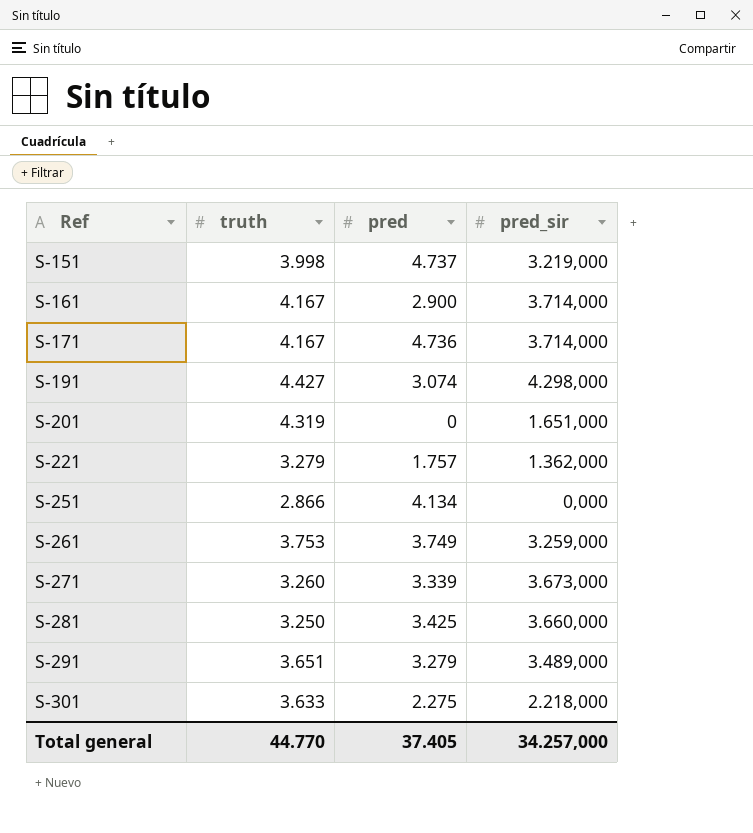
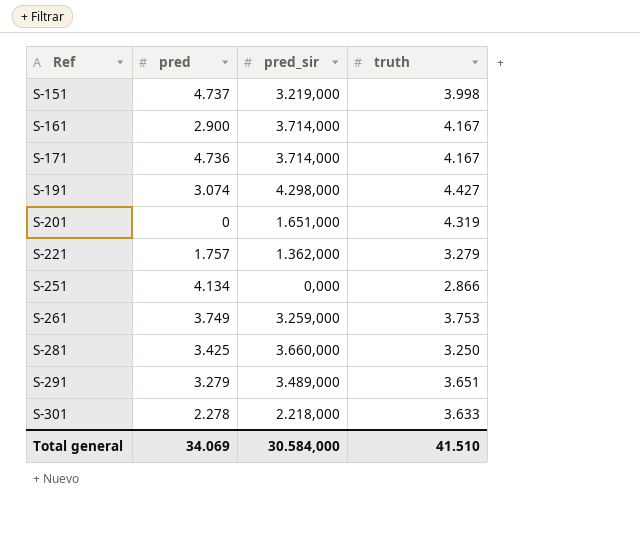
column truth | position: 2 -> 4
row S-271: 3.260 | 3.339 | 3.673,000 -> none
S-301 | pred: 2.275 -> 2.278
Total general | pred: 37.405 -> 34.069
Total general | pred_sir: 34.257,000 -> 30.584,000
Total general | truth: 44.770 -> 41.510

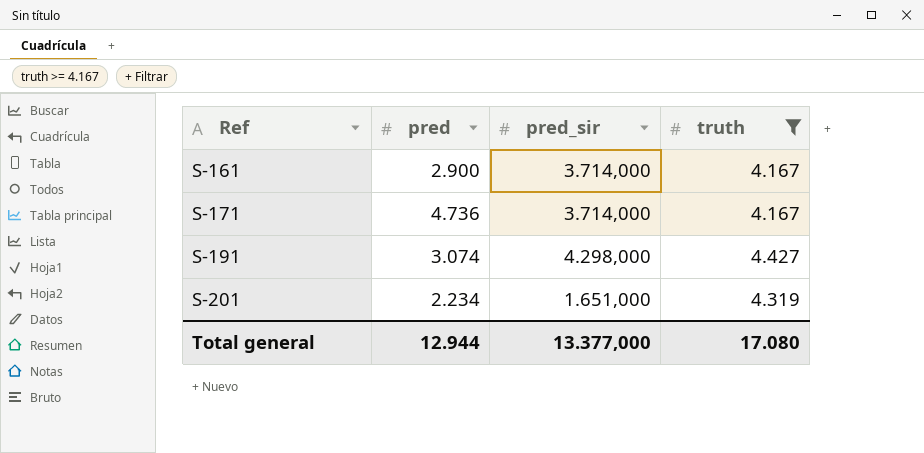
filter: none -> truth >= 4.167
S-201 | pred: 0 -> 2.234
Total general | pred: 34.069 -> 12.944
Total general | pred_sir: 30.584,000 -> 13.377,000
Total general | truth: 41.510 -> 17.080

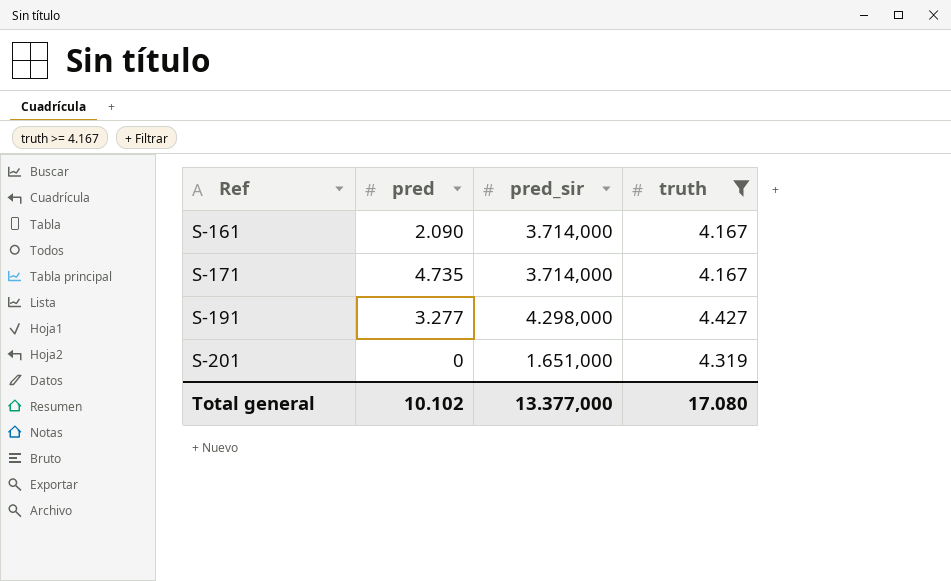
S-161 | pred: 2.900 -> 2.090
S-171 | pred: 4.736 -> 4.735
S-191 | pred: 3.074 -> 3.277
S-201 | pred: 2.234 -> 0
Total general | pred: 12.944 -> 10.102

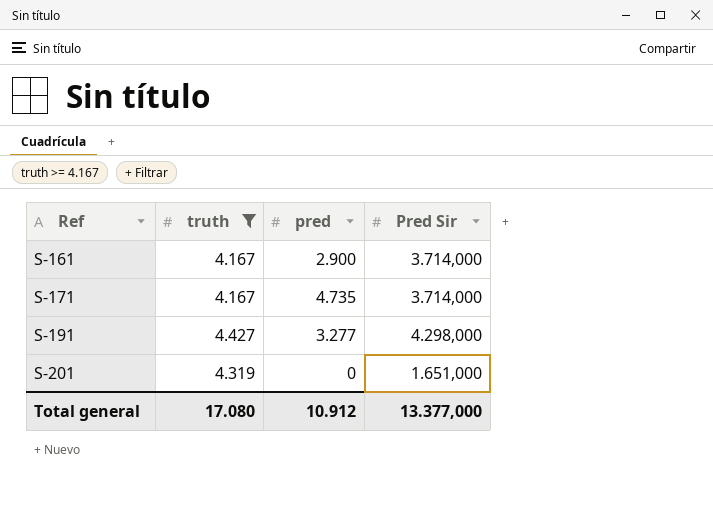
column truth | position: 4 -> 2
column name: pred_sir -> Pred Sir
S-161 | pred: 2.090 -> 2.900
Total general | pred: 10.102 -> 10.912

